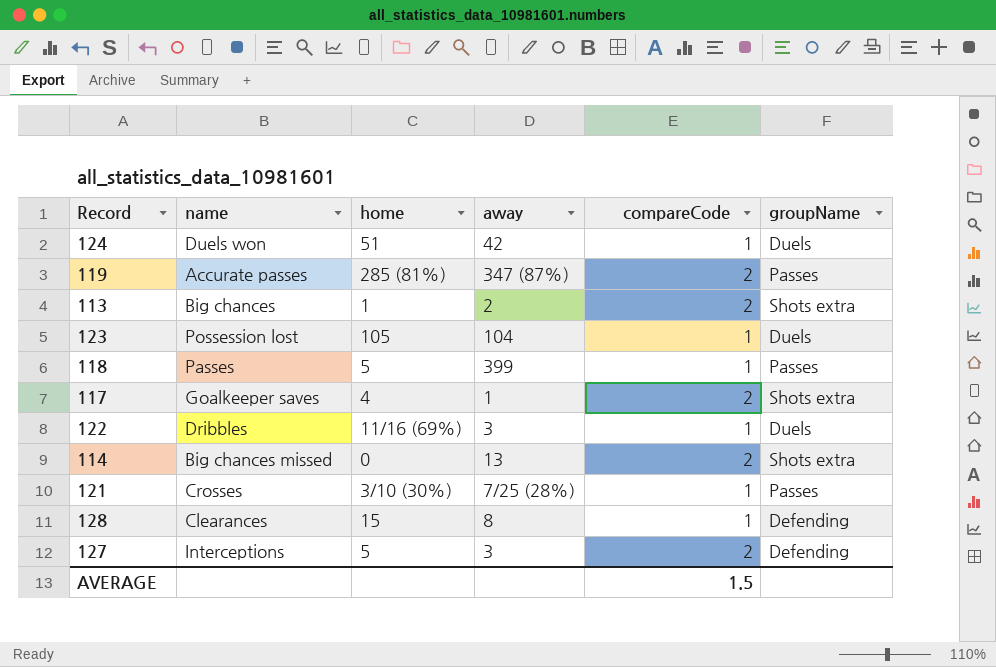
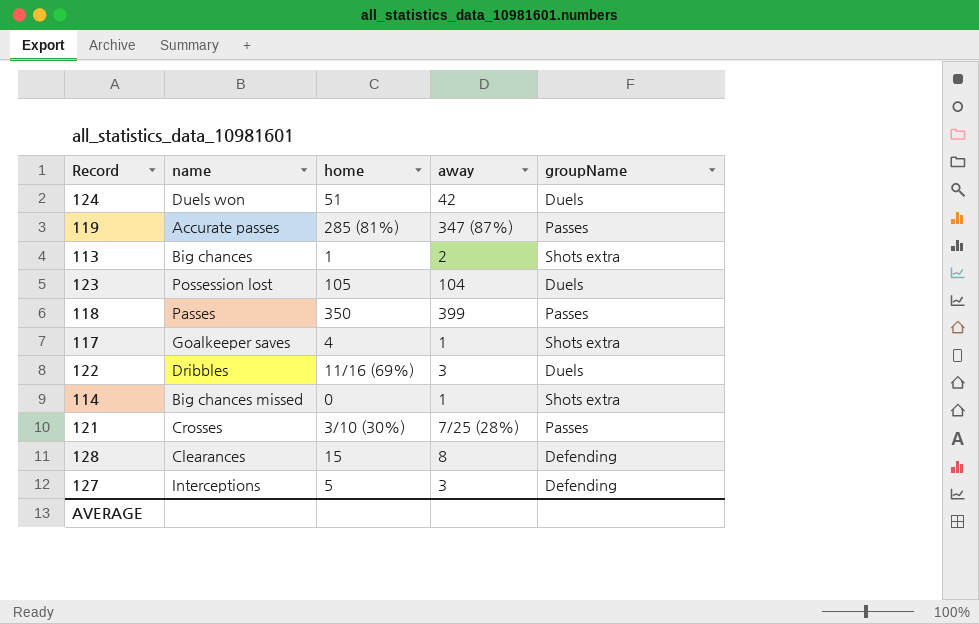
column compareCode | position: 5 -> none
118 | home: 5 -> 350
114 | away: 13 -> 1

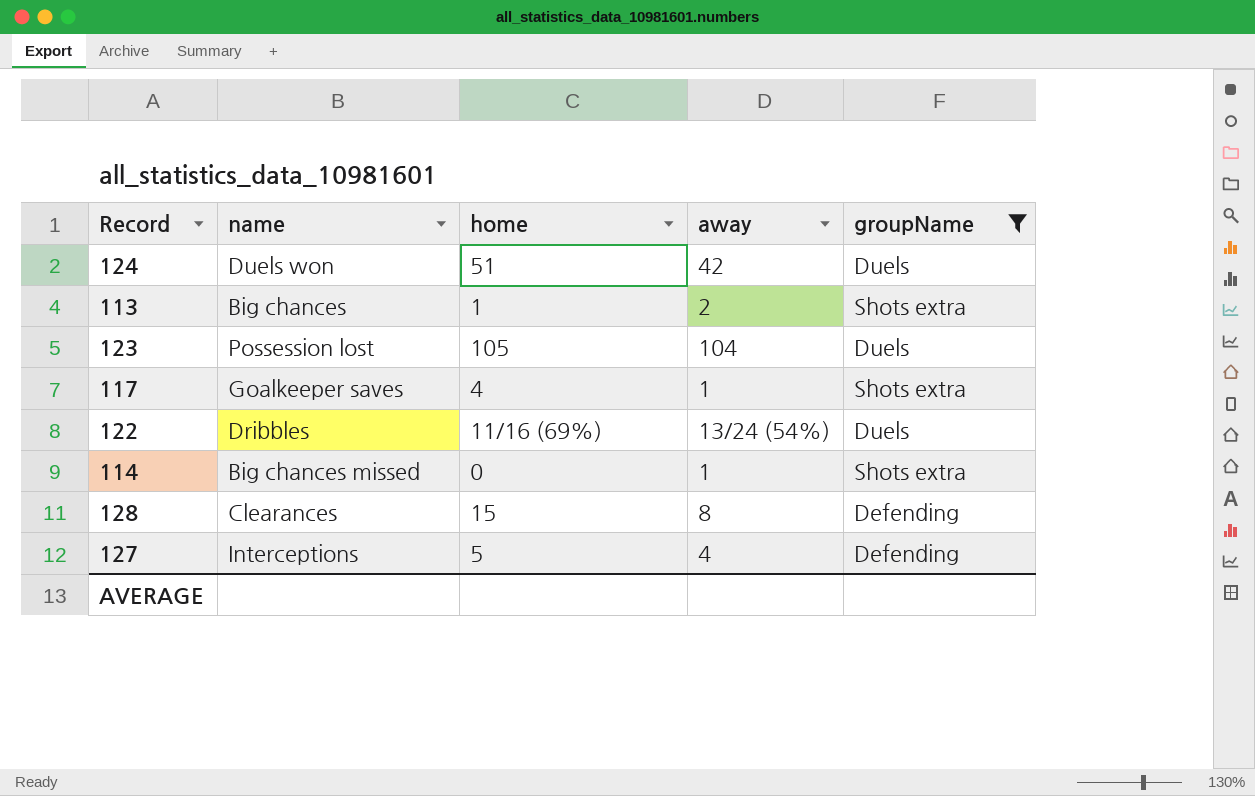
filter: none -> groupName != Passes
122 | away: 3 -> 13/24 (54%)
127 | away: 3 -> 4

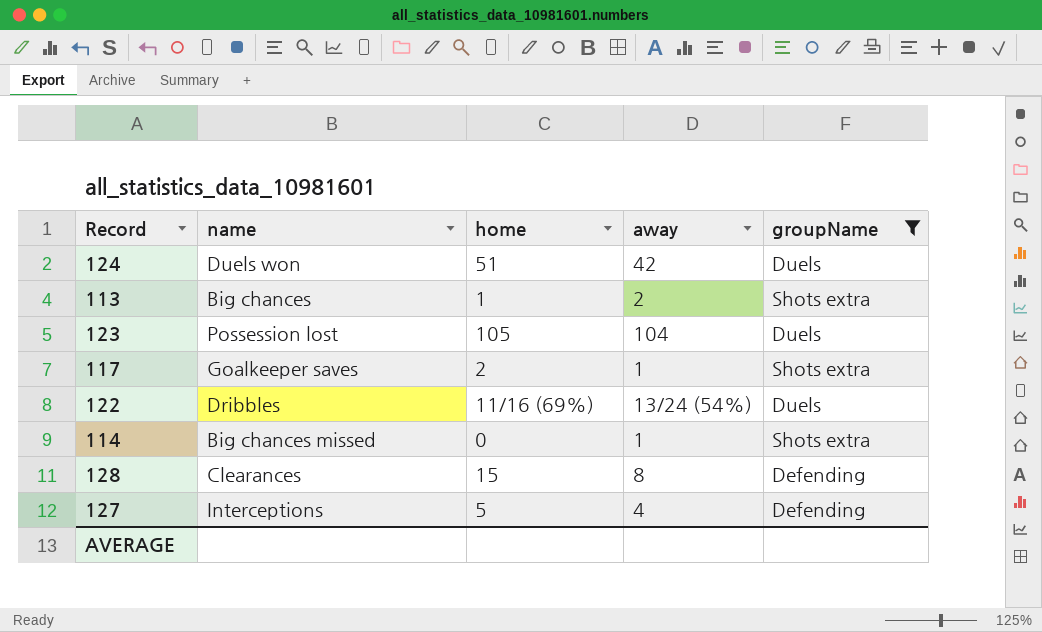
117 | home: 4 -> 2

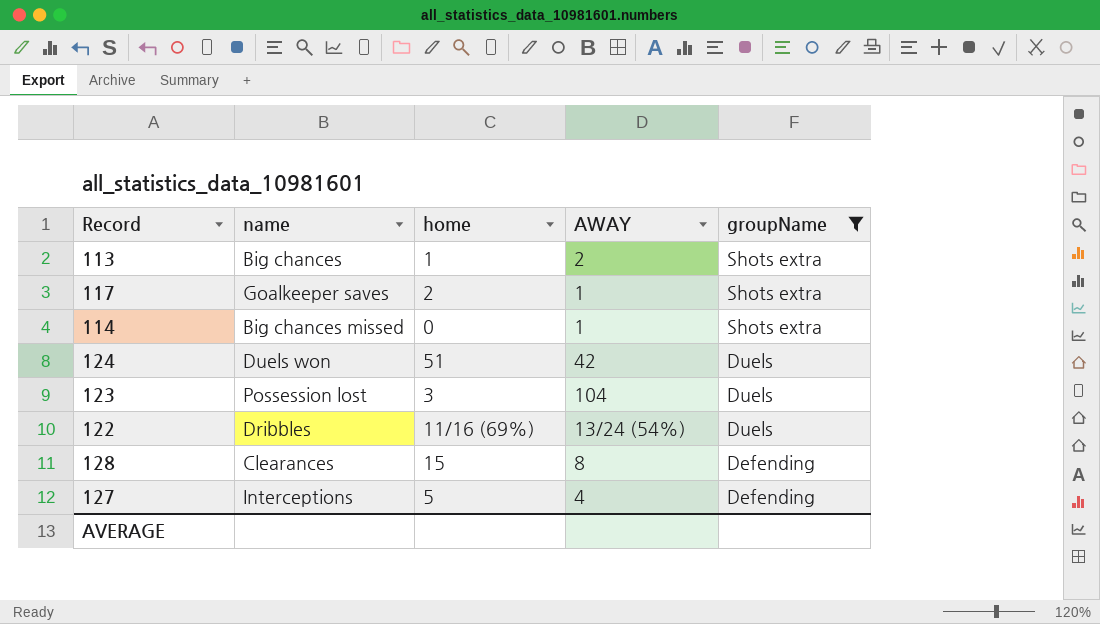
row order: none -> groupName descending
column name: away -> AWAY
123 | home: 105 -> 3

